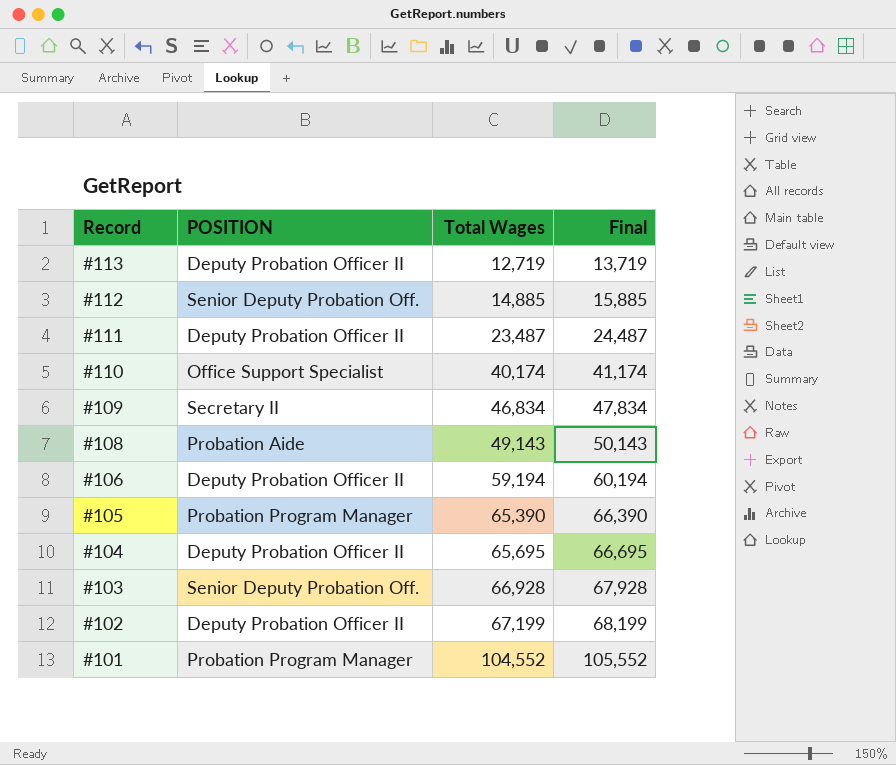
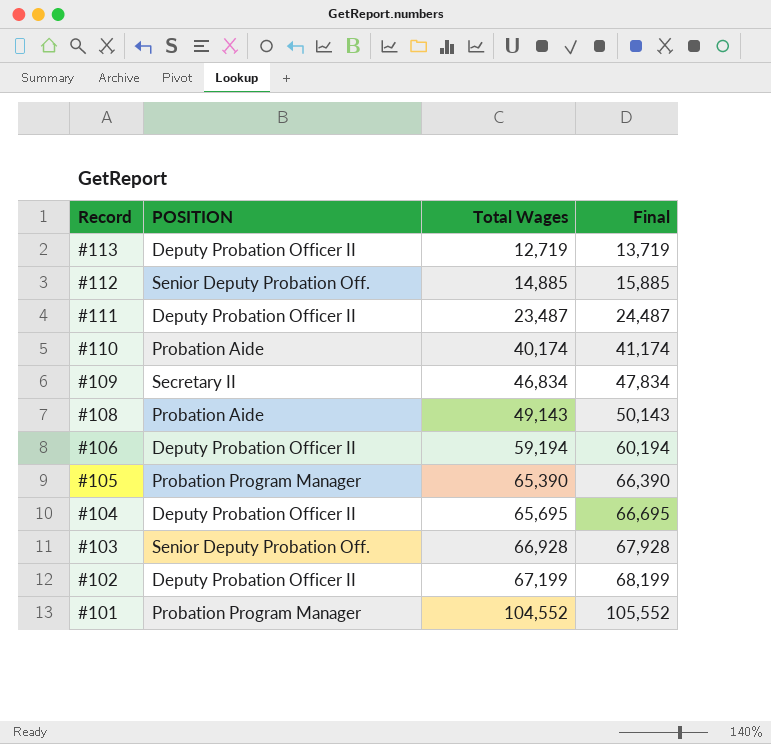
#110 | POSITION: Office Support Specialist -> Probation Aide

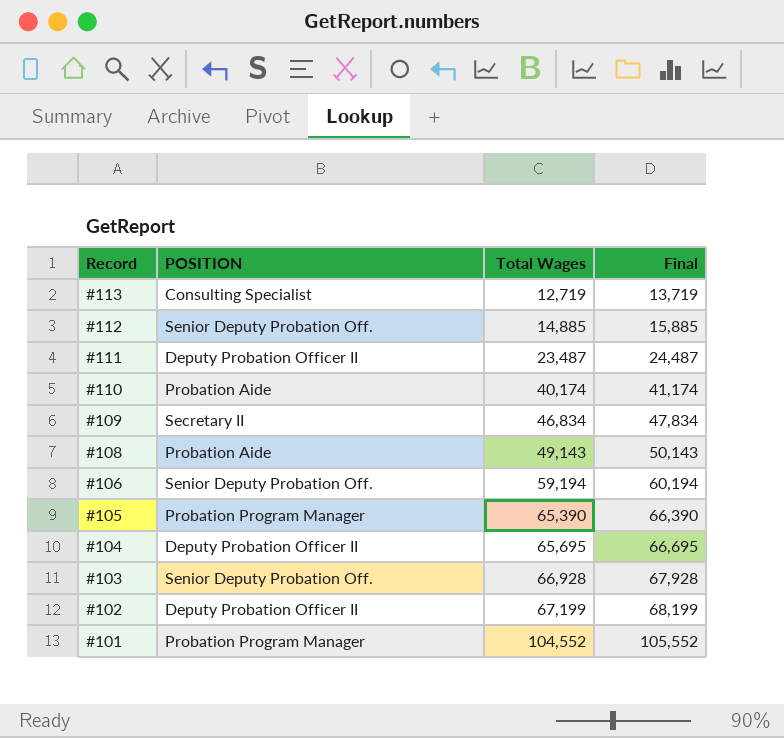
#113 | POSITION: Deputy Probation Officer II -> Consulting Specialist
#106 | POSITION: Deputy Probation Officer II -> Senior Deputy Probation Off.

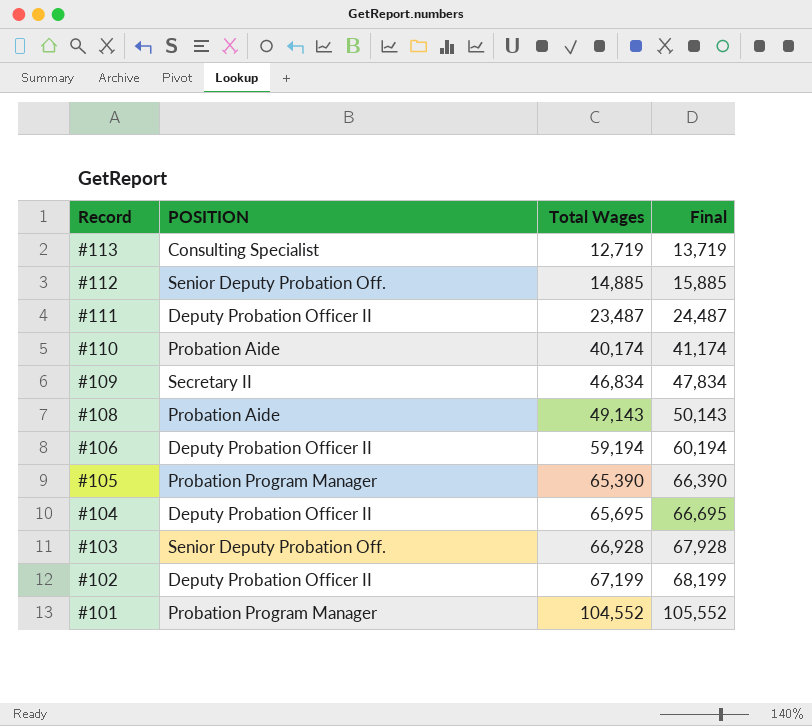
#106 | POSITION: Senior Deputy Probation Off. -> Deputy Probation Officer II

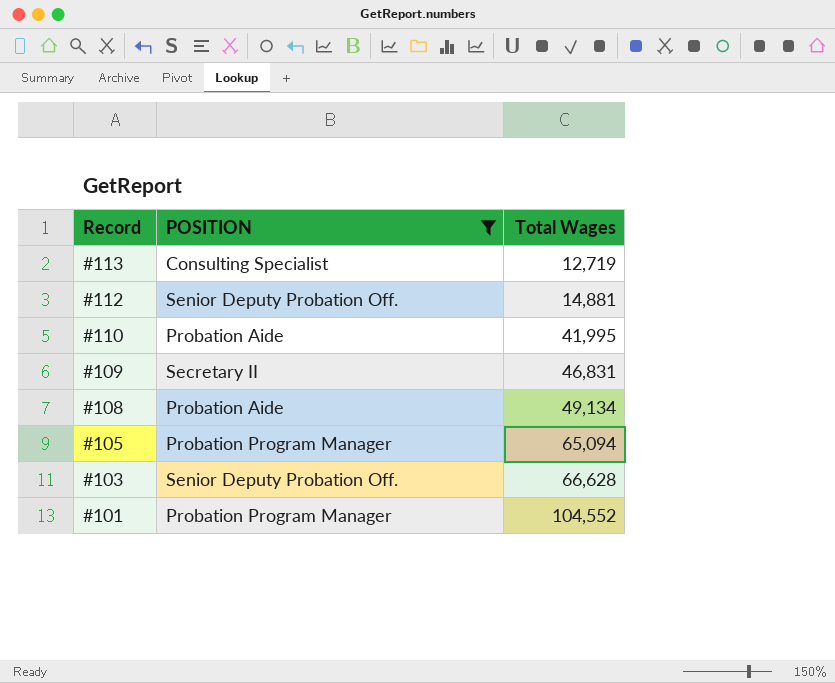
filter: none -> POSITION != Deputy Probation Officer II
column Final | formula: [Total Wages] + 1000 -> none
#112 | Total Wages: 14,885 -> 14,881
#110 | Total Wages: 40,174 -> 41,995
#109 | Total Wages: 46,834 -> 46,831
#108 | Total Wages: 49,143 -> 49,134
#105 | Total Wages: 65,390 -> 65,094
#103 | Total Wages: 66,928 -> 66,628

